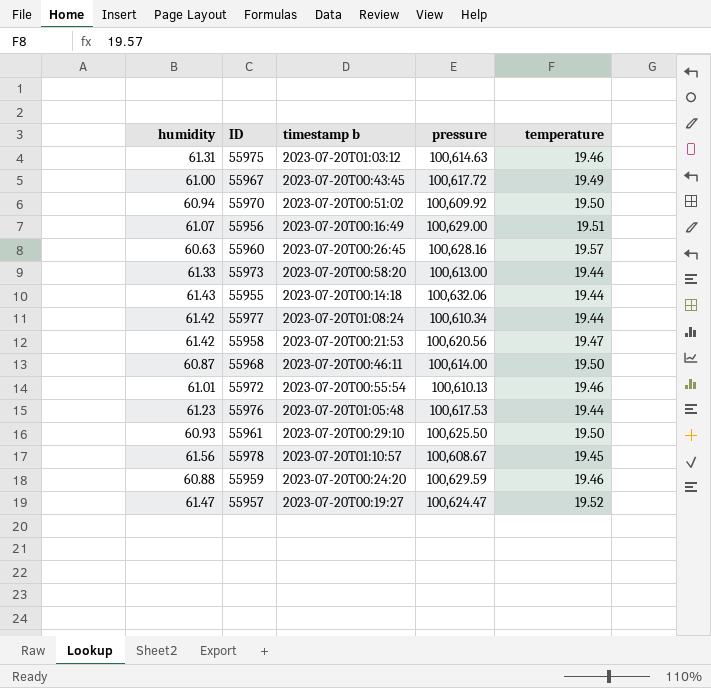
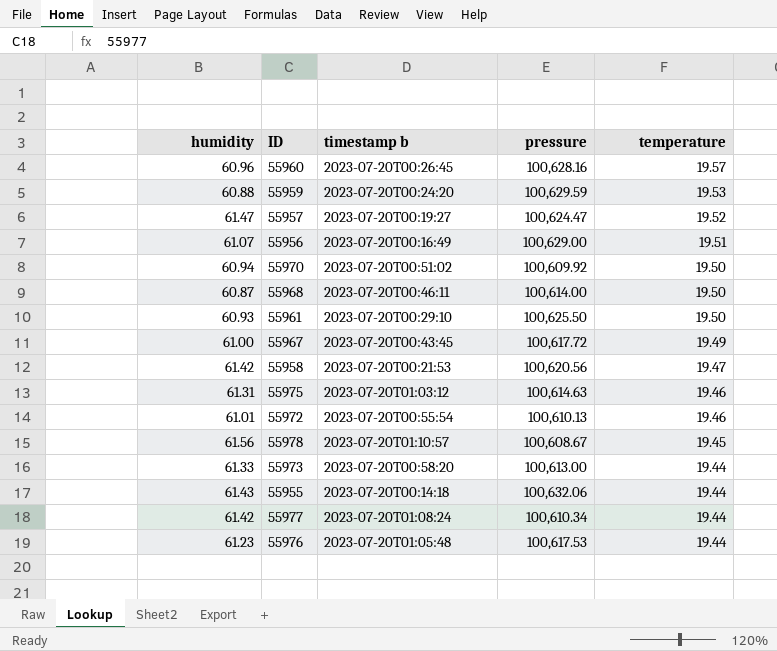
row order: none -> temperature descending
55960 | humidity: 60.63 -> 60.96
55959 | temperature: 19.46 -> 19.53

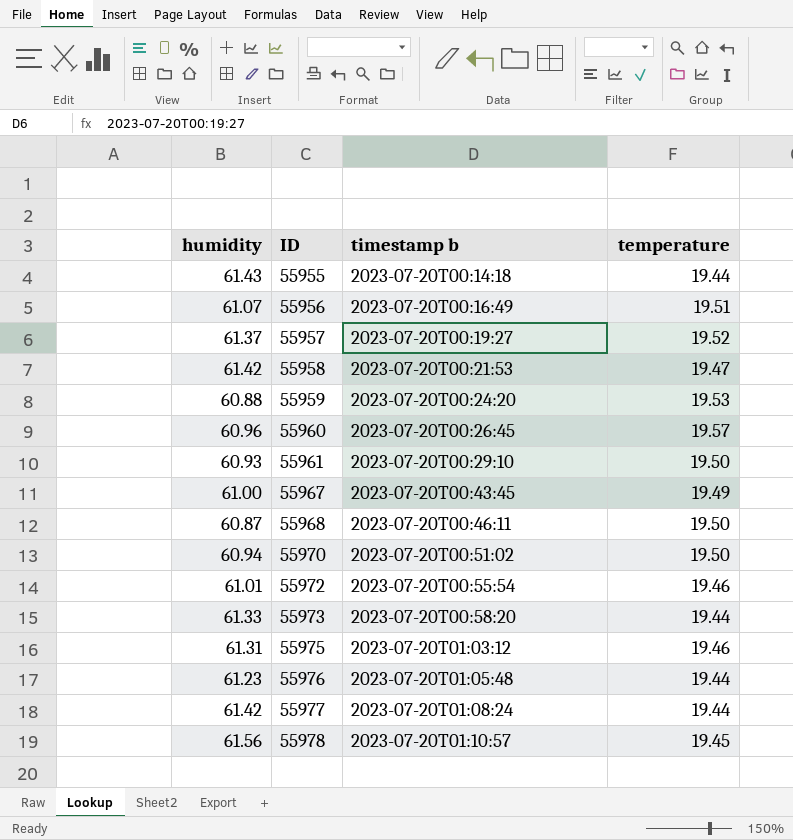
row order: temperature descending -> ID ascending
column pressure | position: 4 -> none
55957 | humidity: 61.47 -> 61.37

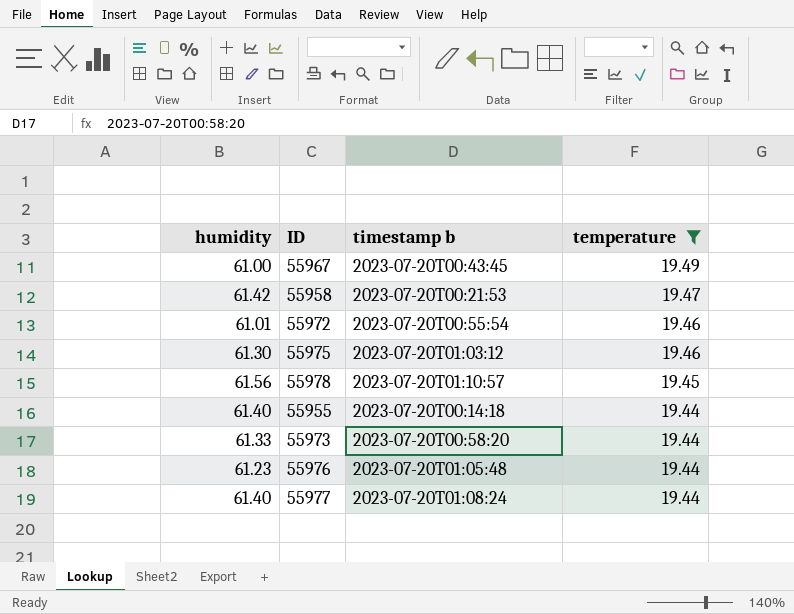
filter: none -> temperature <= 19.49
row order: ID ascending -> temperature descending
55975 | humidity: 61.31 -> 61.30
55955 | humidity: 61.43 -> 61.40
55977 | humidity: 61.42 -> 61.40

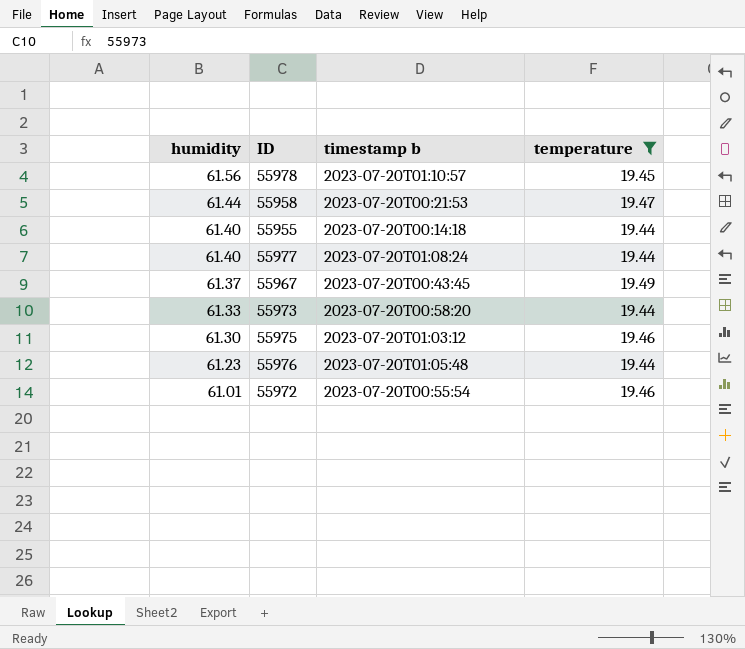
row order: temperature descending -> humidity descending
55958 | humidity: 61.42 -> 61.44
55967 | humidity: 61.00 -> 61.37

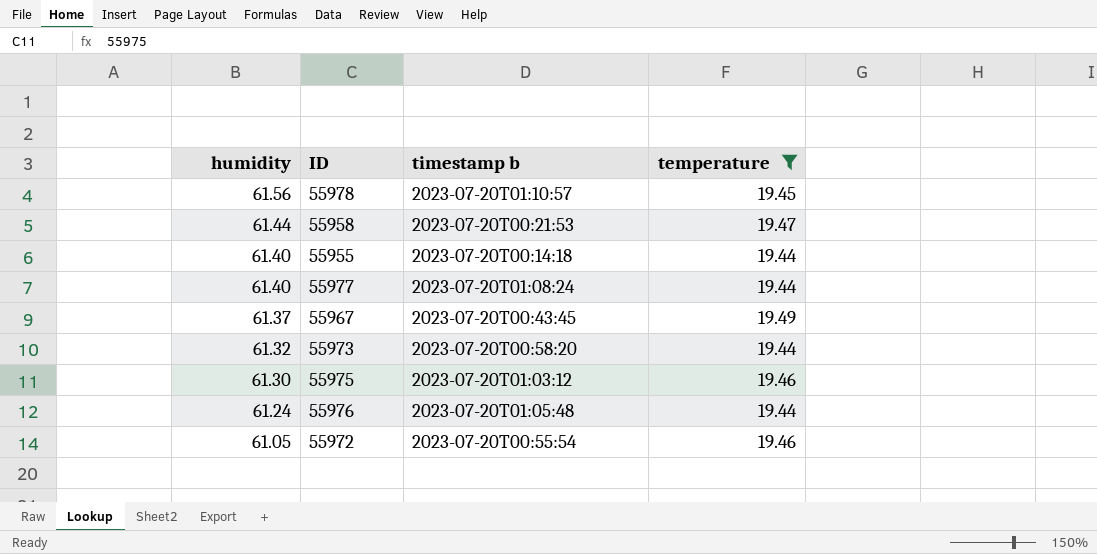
55973 | humidity: 61.33 -> 61.32
55976 | humidity: 61.23 -> 61.24
55972 | humidity: 61.01 -> 61.05

